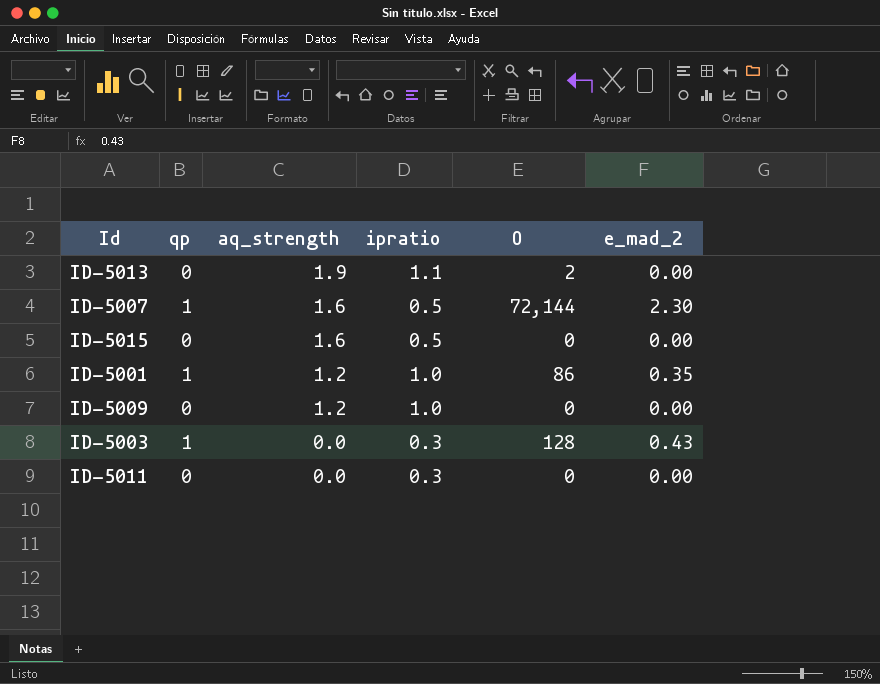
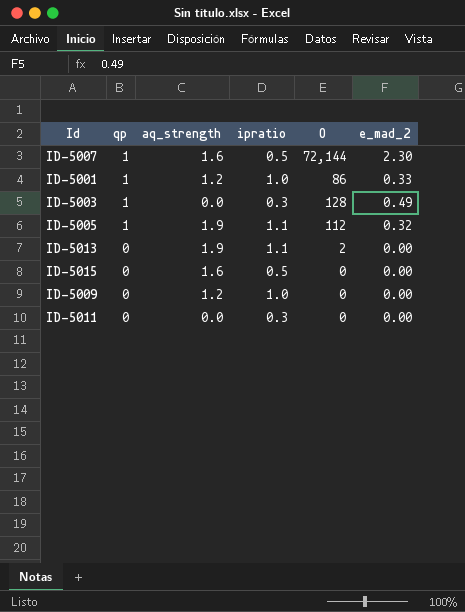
row order: aq_strength descending -> qp descending
ID-5001 | e_mad_2: 0.35 -> 0.33
ID-5003 | e_mad_2: 0.43 -> 0.49
row ID-5005: none -> 1 | 1.9 | 1.1 | 112 | 0.32

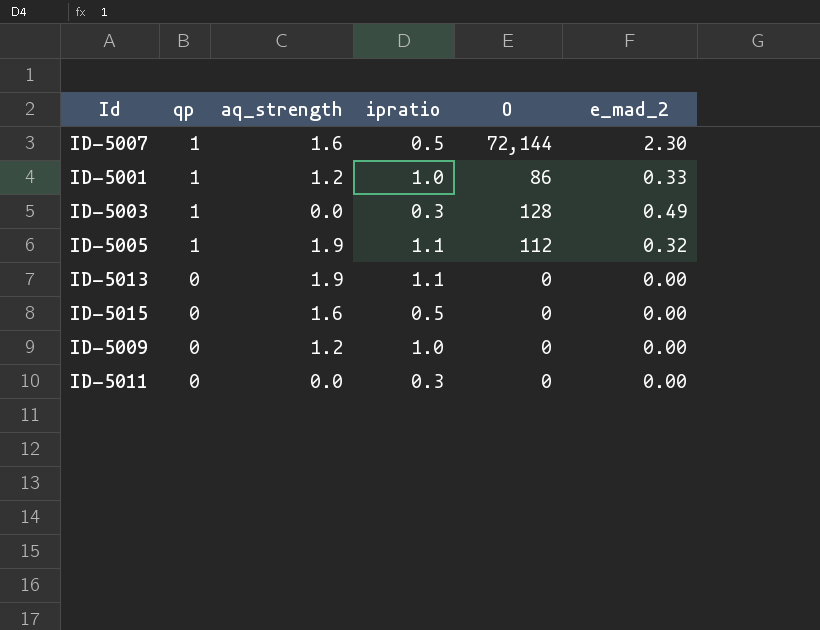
ID-5013 | O: 2 -> 0

